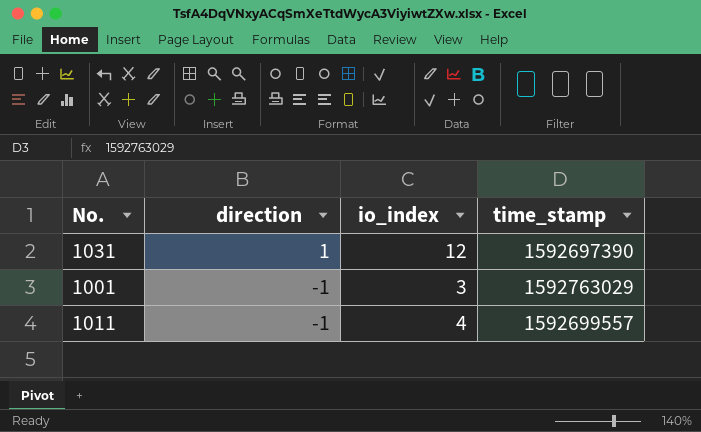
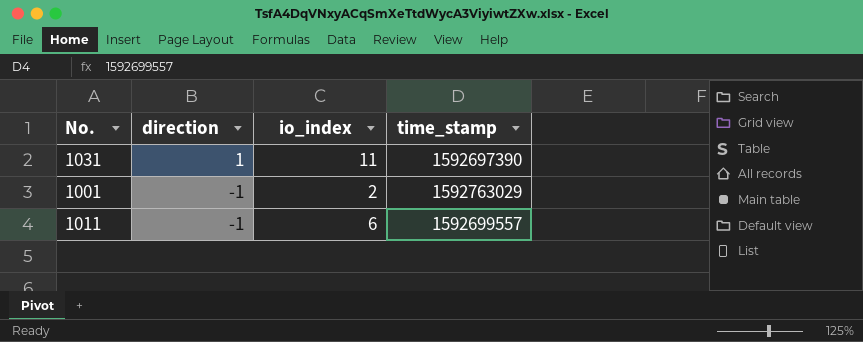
1031 | io_index: 12 -> 11
1001 | io_index: 3 -> 2
1011 | io_index: 4 -> 6

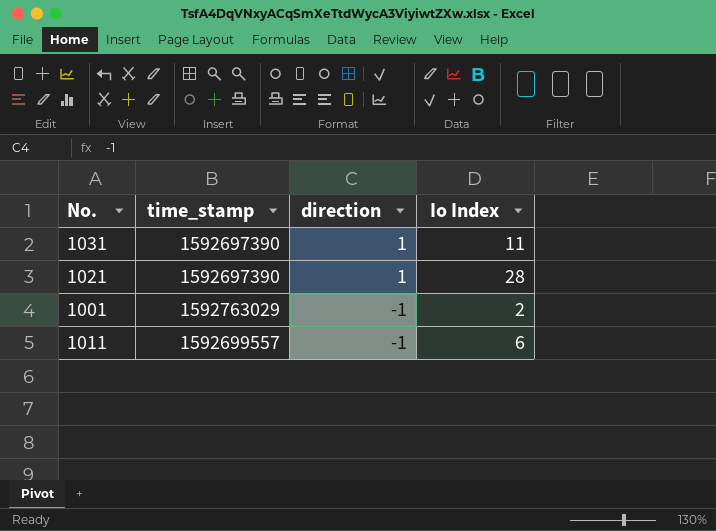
column time_stamp | position: 4 -> 2
column name: io_index -> Io Index
row 1021: none -> 1592697390 | 1 | 28

